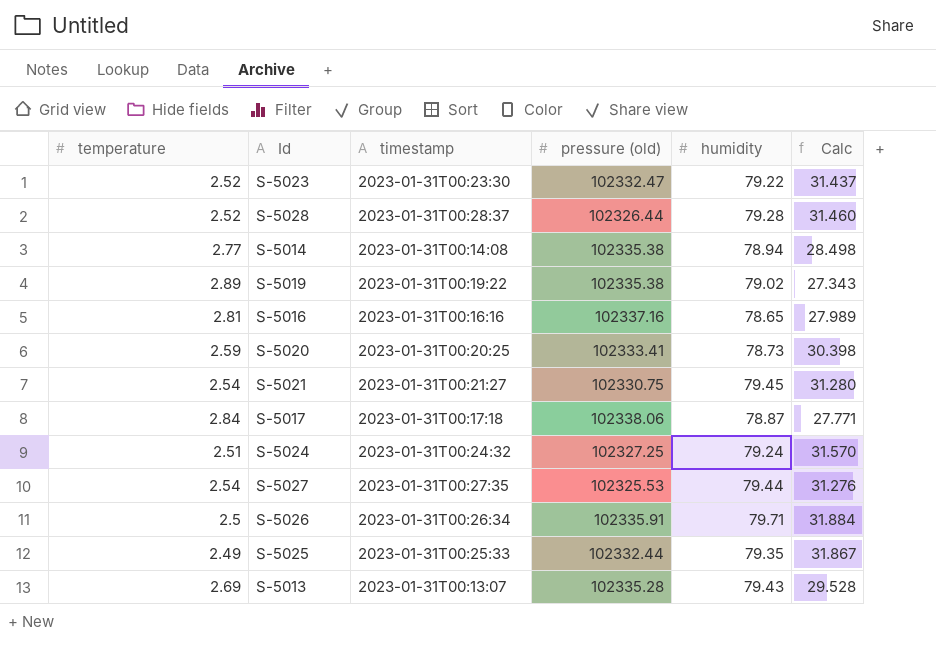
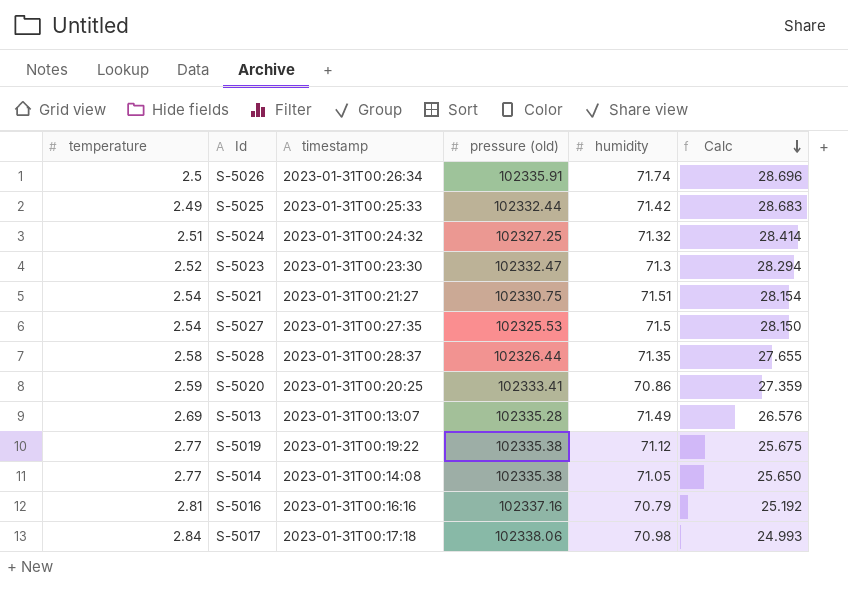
row order: none -> Calc descending
S-5026 | humidity: 79.71 -> 71.74
S-5026 | Calc: 31.884 -> 28.696
S-5025 | humidity: 79.35 -> 71.42
S-5025 | Calc: 31.867 -> 28.683
S-5024 | humidity: 79.24 -> 71.32
S-5024 | Calc: 31.570 -> 28.414
S-5023 | humidity: 79.22 -> 71.3
S-5023 | Calc: 31.437 -> 28.294
S-5021 | humidity: 79.45 -> 71.51
S-5021 | Calc: 31.280 -> 28.154
S-5027 | humidity: 79.44 -> 71.5
S-5027 | Calc: 31.276 -> 28.150
S-5028 | temperature: 2.52 -> 2.58
S-5028 | humidity: 79.28 -> 71.35
S-5028 | Calc: 31.460 -> 27.655
S-5020 | humidity: 78.73 -> 70.86
S-5020 | Calc: 30.398 -> 27.359
S-5013 | humidity: 79.43 -> 71.49
S-5013 | Calc: 29.528 -> 26.576
S-5019 | temperature: 2.89 -> 2.77
S-5019 | humidity: 79.02 -> 71.12
S-5019 | Calc: 27.343 -> 25.675
S-5014 | humidity: 78.94 -> 71.05
S-5014 | Calc: 28.498 -> 25.650
S-5016 | humidity: 78.65 -> 70.79
S-5016 | Calc: 27.989 -> 25.192
S-5017 | humidity: 78.87 -> 70.98
S-5017 | Calc: 27.771 -> 24.993

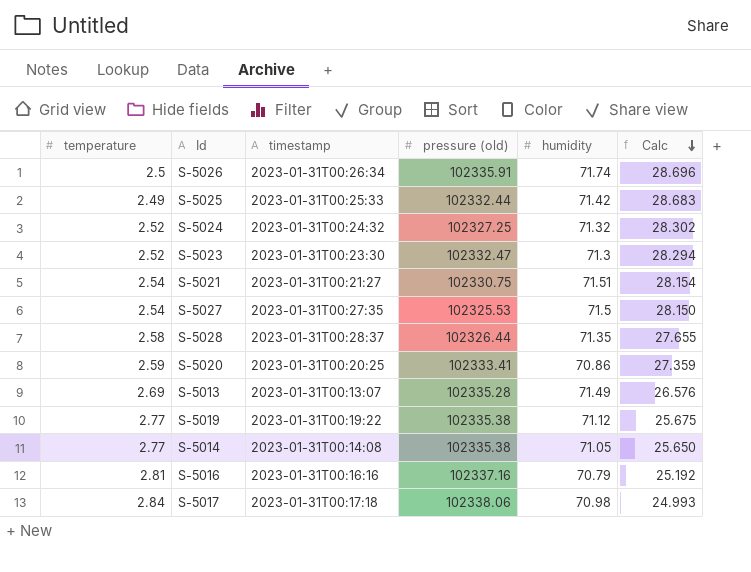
S-5024 | temperature: 2.51 -> 2.52
S-5024 | Calc: 28.414 -> 28.302

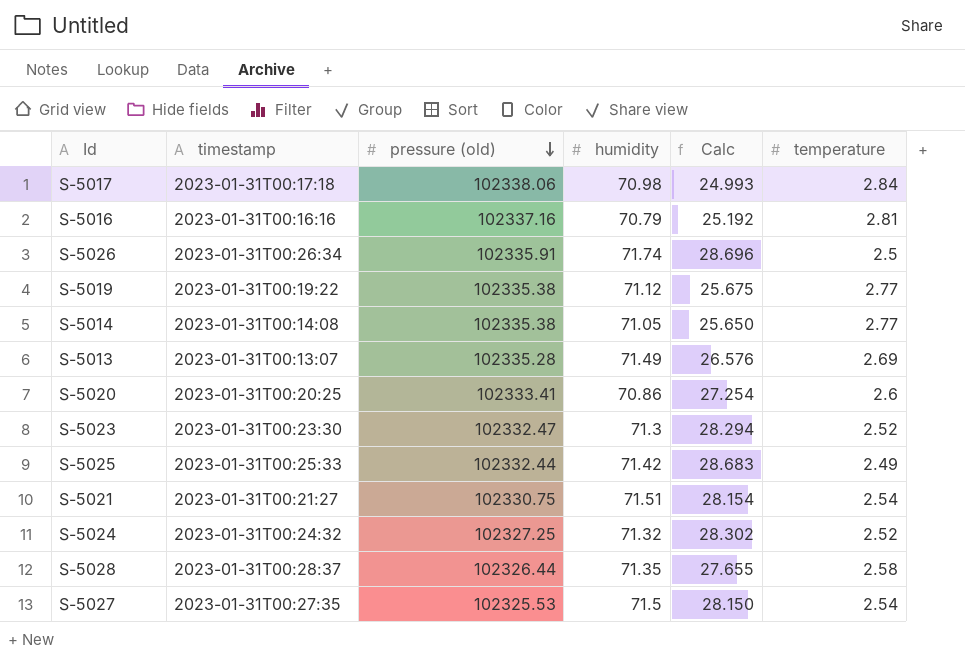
row order: Calc descending -> pressure (old) descending
column temperature | position: 1 -> 6
S-5020 | Calc: 27.359 -> 27.254
S-5020 | temperature: 2.59 -> 2.6

